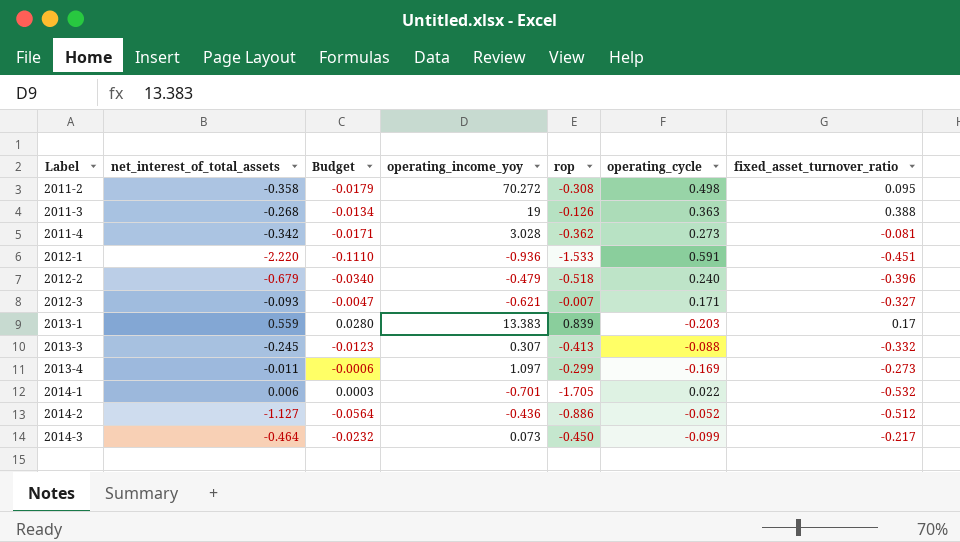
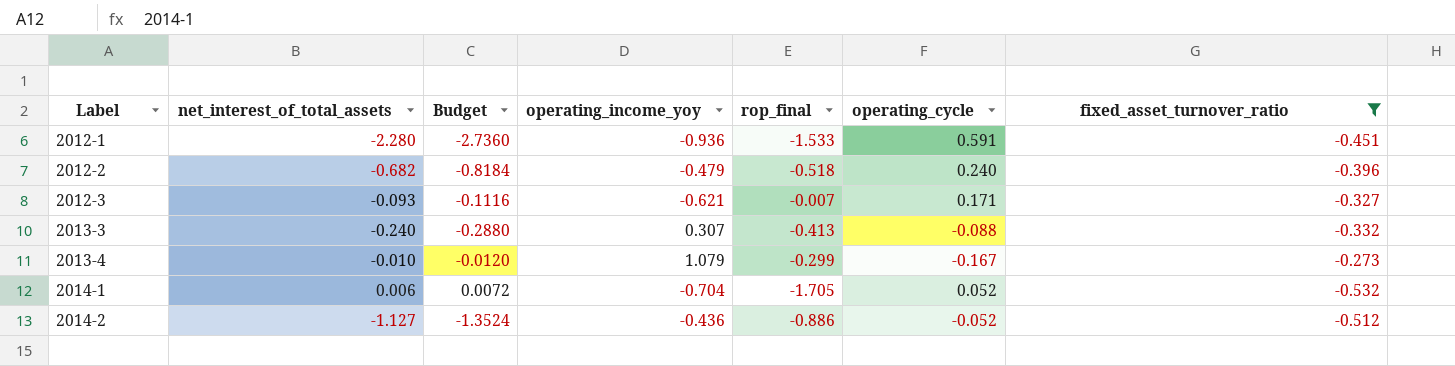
filter: none -> fixed_asset_turnover_ratio <= -0.273
column Budget | formula: [net_interest_of_total_assets] * 0.05 -> [net_interest_of_total_assets] * 1.2
column name: rop -> rop_final
2012-1 | net_interest_of_total_assets: -2.220 -> -2.280
2012-2 | net_interest_of_total_assets: -0.679 -> -0.682
2013-3 | net_interest_of_total_assets: -0.245 -> -0.240
2013-4 | net_interest_of_total_assets: -0.011 -> -0.010
2013-4 | operating_income_yoy: 1.097 -> 1.079
2013-4 | operating_cycle: -0.169 -> -0.167
2014-1 | operating_income_yoy: -0.701 -> -0.704
2014-1 | operating_cycle: 0.022 -> 0.052

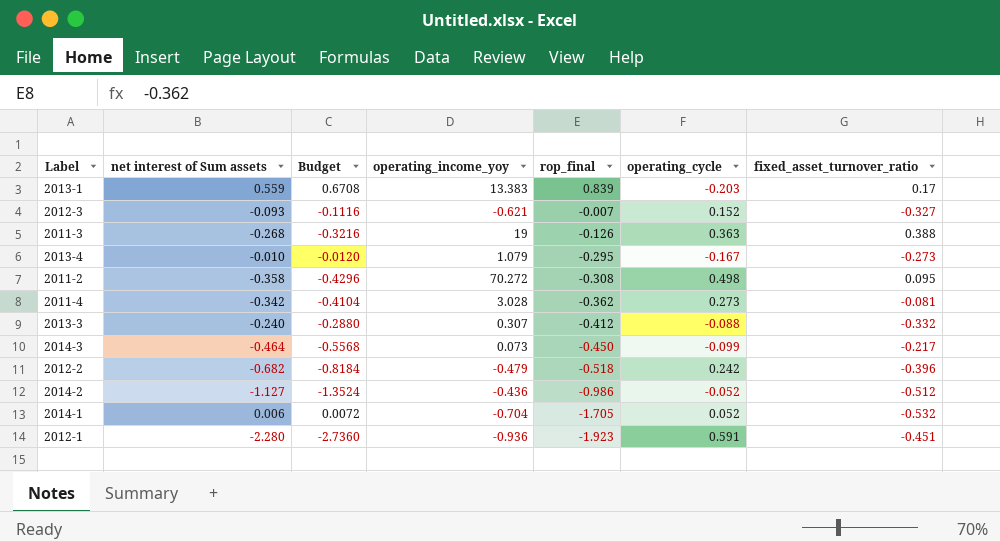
filter: fixed_asset_turnover_ratio <= -0.273 -> none
row order: Label ascending -> rop_final descending
column name: net_interest_of_total_assets -> net interest of Sum assets
2012-3 | operating_cycle: 0.171 -> 0.152
2013-4 | rop_final: -0.299 -> -0.295
2013-3 | rop_final: -0.413 -> -0.412
2012-2 | operating_cycle: 0.240 -> 0.242
2014-2 | rop_final: -0.886 -> -0.986
2012-1 | rop_final: -1.533 -> -1.923

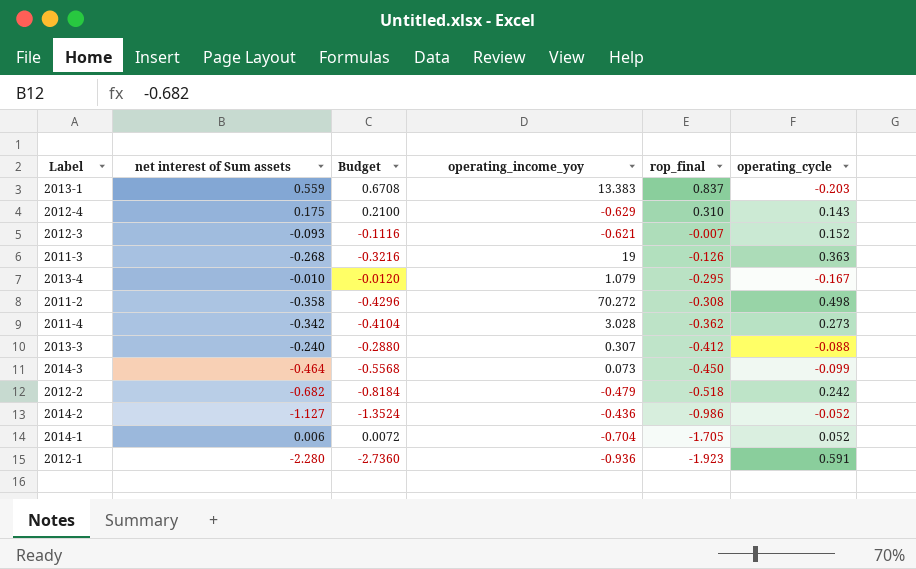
column fixed_asset_turnover_ratio | position: 7 -> none
2013-1 | rop_final: 0.839 -> 0.837
row 2012-4: none -> 0.175 | 0.2100 | -0.629 | 0.310 | 0.143

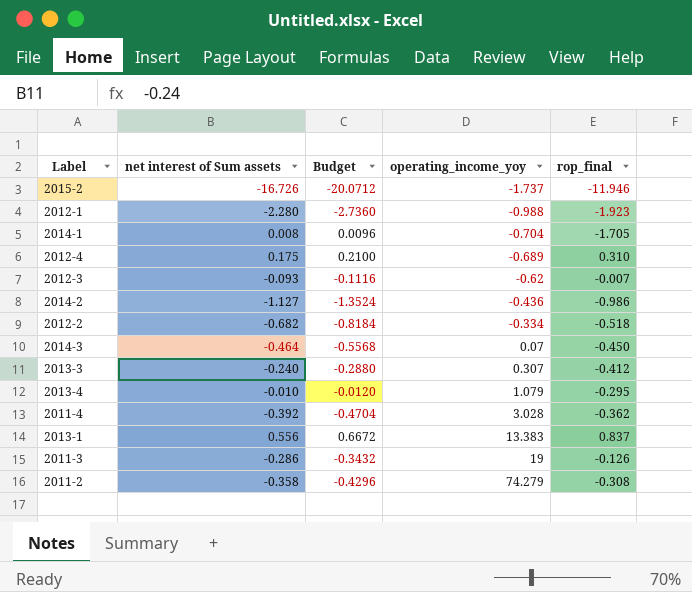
row order: rop_final descending -> operating_income_yoy ascending
column operating_cycle | position: 6 -> none
row 2015-2: none -> -16.726 | -20.0712 | -1.737 | -11.946
2012-1 | operating_income_yoy: -0.936 -> -0.988
2014-1 | net interest of Sum assets: 0.006 -> 0.008
2014-1 | Budget: 0.0072 -> 0.0096
2012-4 | operating_income_yoy: -0.629 -> -0.689
2012-3 | operating_income_yoy: -0.621 -> -0.62
2012-2 | operating_income_yoy: -0.479 -> -0.334
2014-3 | operating_income_yoy: 0.073 -> 0.07
2011-4 | net interest of Sum assets: -0.342 -> -0.392
2011-4 | Budget: -0.4104 -> -0.4704
2013-1 | net interest of Sum assets: 0.559 -> 0.556
2013-1 | Budget: 0.6708 -> 0.6672
2011-3 | net interest of Sum assets: -0.268 -> -0.286
2011-3 | Budget: -0.3216 -> -0.3432
2011-2 | operating_income_yoy: 70.272 -> 74.279

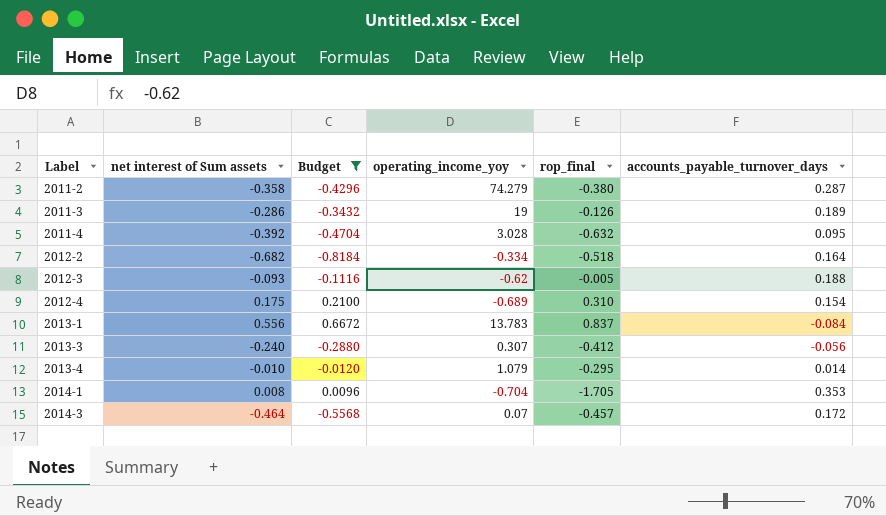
filter: none -> Budget >= -0.8184
row order: operating_income_yoy ascending -> Label ascending
column accounts_payable_turnover_days | position: none -> 6
2011-2 | rop_final: -0.308 -> -0.380
2011-4 | rop_final: -0.362 -> -0.632
2012-3 | rop_final: -0.007 -> -0.005
2013-1 | operating_income_yoy: 13.383 -> 13.783
2014-3 | rop_final: -0.450 -> -0.457

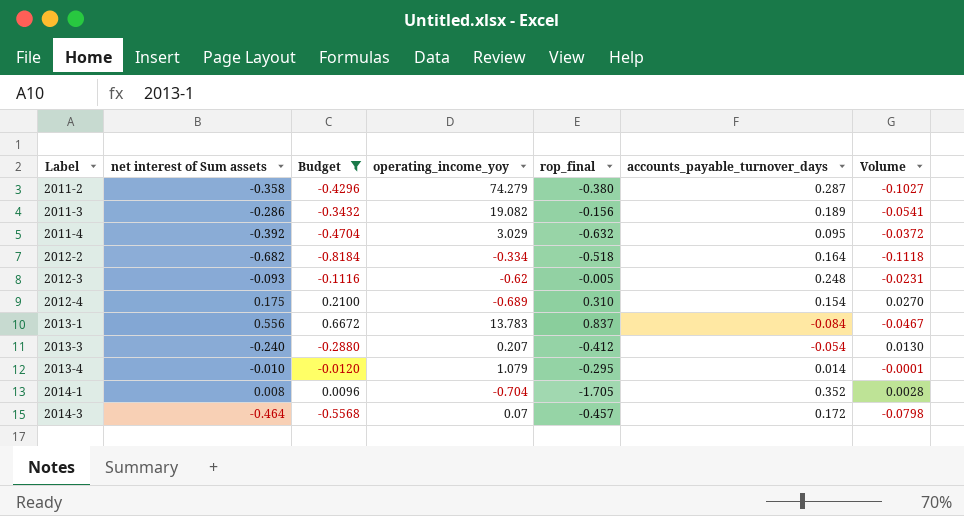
column Volume | formula: none -> [net interest of Sum assets] * [accounts_payable_turnover_days]
2011-3 | operating_income_yoy: 19 -> 19.082
2011-3 | rop_final: -0.126 -> -0.156
2011-4 | operating_income_yoy: 3.028 -> 3.029
2012-3 | accounts_payable_turnover_days: 0.188 -> 0.248
2013-3 | operating_income_yoy: 0.307 -> 0.207
2013-3 | accounts_payable_turnover_days: -0.056 -> -0.054
2014-1 | accounts_payable_turnover_days: 0.353 -> 0.352

